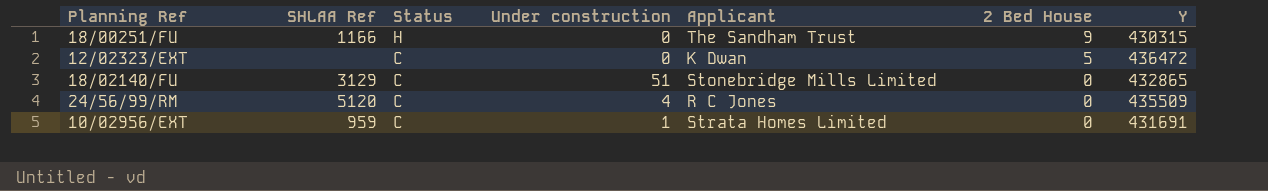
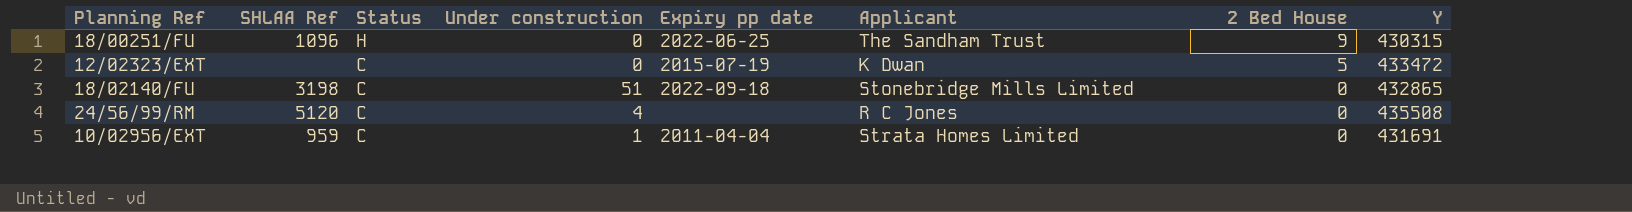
column Expiry pp date | position: none -> 5
18/00251/FU | SHLAA Ref: 1166 -> 1096
12/02323/EXT | Y: 436472 -> 433472
18/02140/FU | SHLAA Ref: 3129 -> 3198
24/56/99/RM | Y: 435509 -> 435508

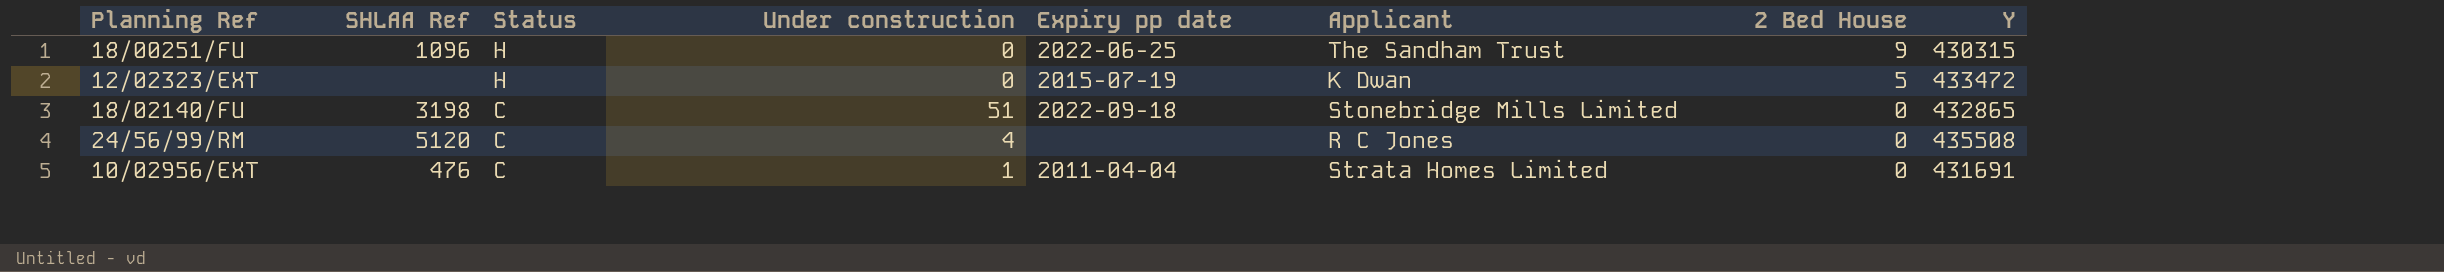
12/02323/EXT | Status: C -> H
10/02956/EXT | SHLAA Ref: 959 -> 476

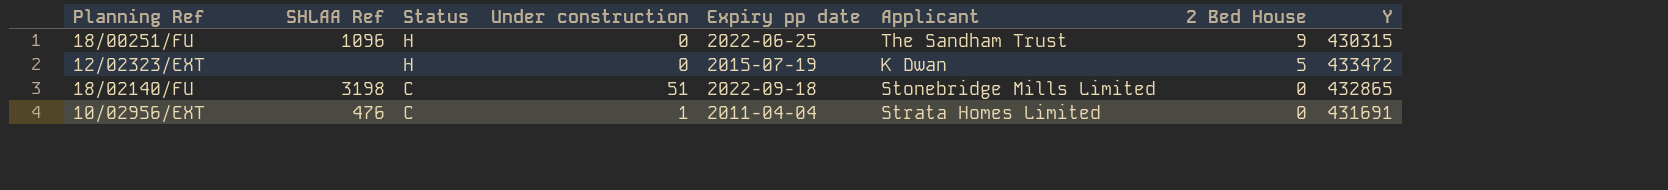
row 24/56/99/RM: 5120 | C | 4 | none | R C Jones | 0 | 435508 -> none

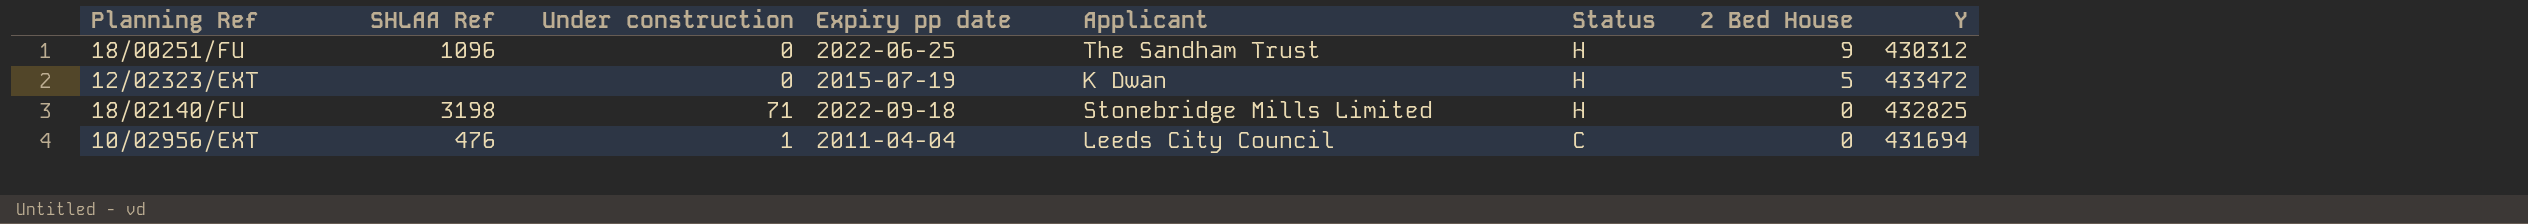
column Status | position: 3 -> 6
18/00251/FU | Y: 430315 -> 430312
18/02140/FU | Under construction: 51 -> 71
18/02140/FU | Status: C -> H
18/02140/FU | Y: 432865 -> 432825
10/02956/EXT | Applicant: Strata Homes Limited -> Leeds City Council
10/02956/EXT | Y: 431691 -> 431694

